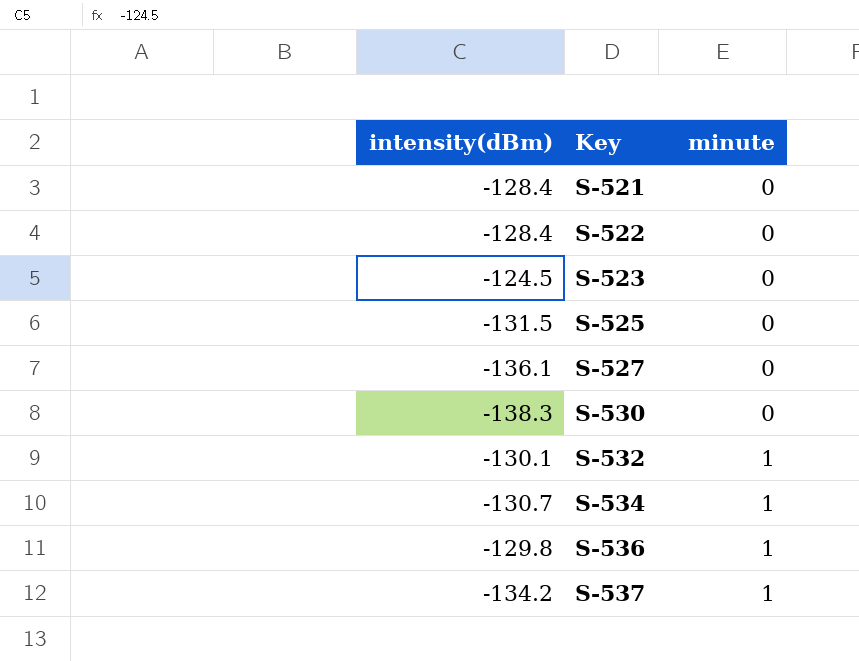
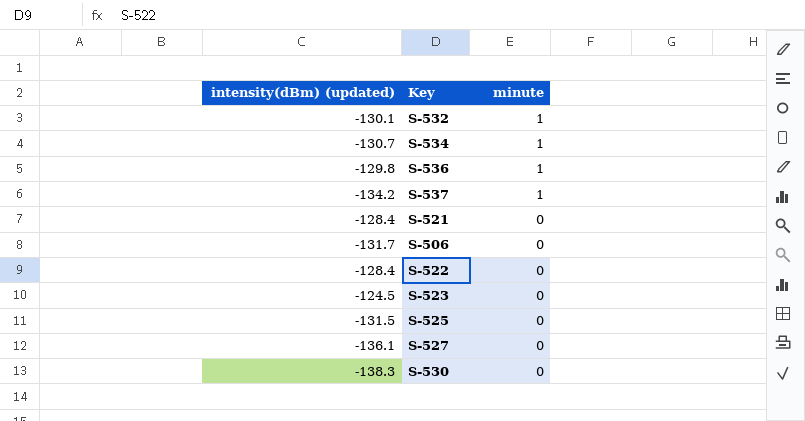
row order: Key ascending -> minute descending
column name: intensity(dBm) -> intensity(dBm) (updated)
row S-506: none -> -131.7 | 0

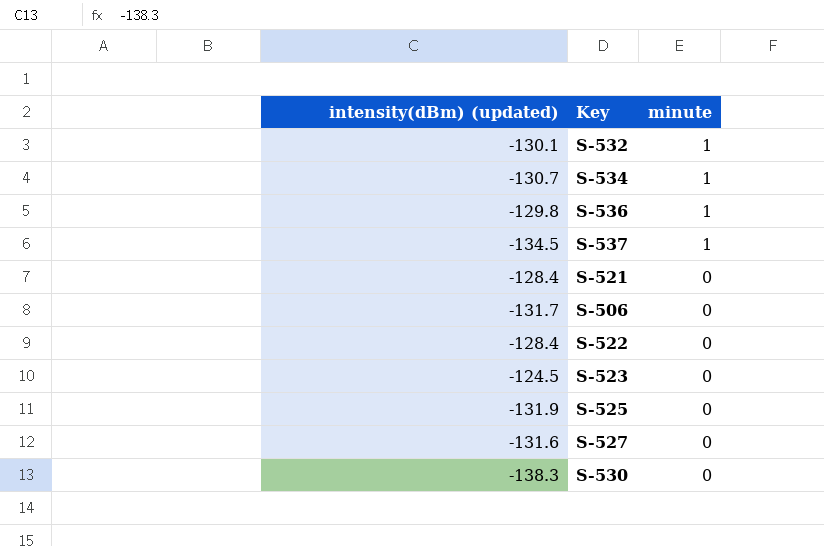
S-537 | intensity(dBm) (updated): -134.2 -> -134.5
S-525 | intensity(dBm) (updated): -131.5 -> -131.9
S-527 | intensity(dBm) (updated): -136.1 -> -131.6

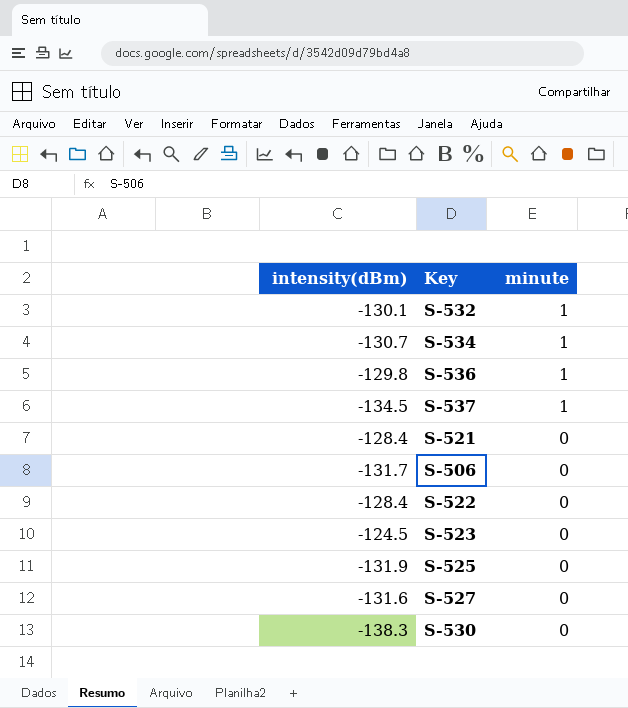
column name: intensity(dBm) (updated) -> intensity(dBm)

